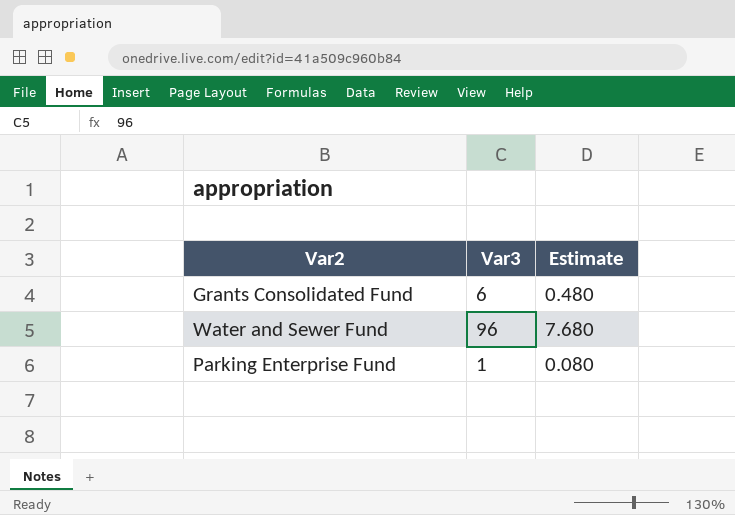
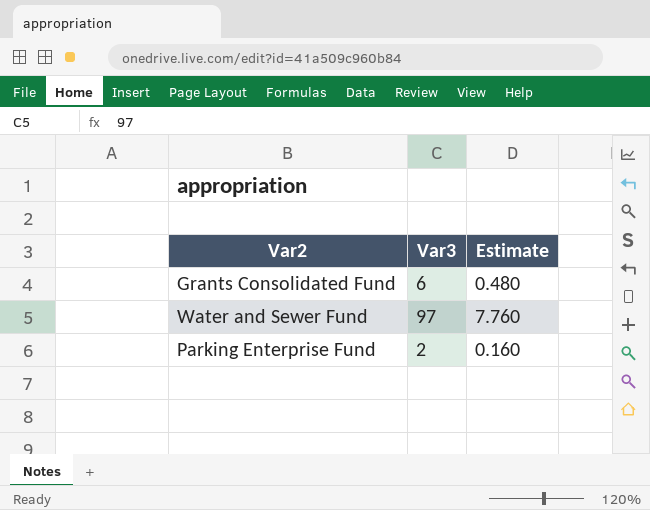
Water and Sewer Fund | Var3: 96 -> 97
Water and Sewer Fund | Estimate: 7.680 -> 7.760
Parking Enterprise Fund | Var3: 1 -> 2
Parking Enterprise Fund | Estimate: 0.080 -> 0.160

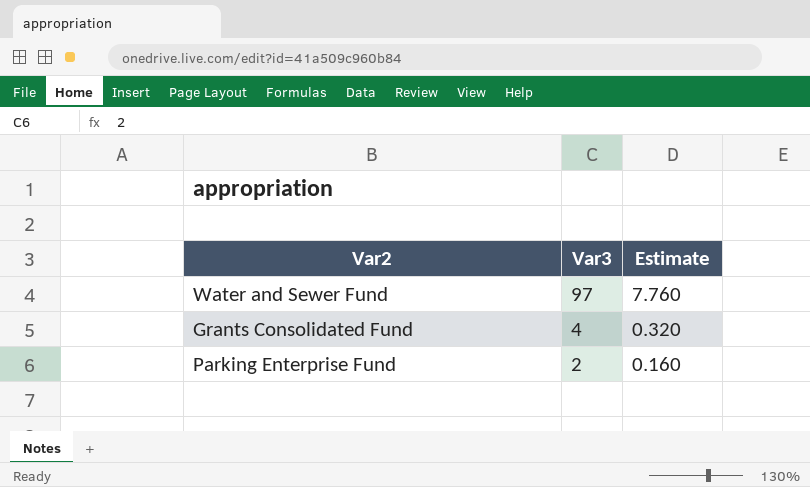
row order: none -> Var3 descending
Grants Consolidated Fund | Var3: 6 -> 4
Grants Consolidated Fund | Estimate: 0.480 -> 0.320

